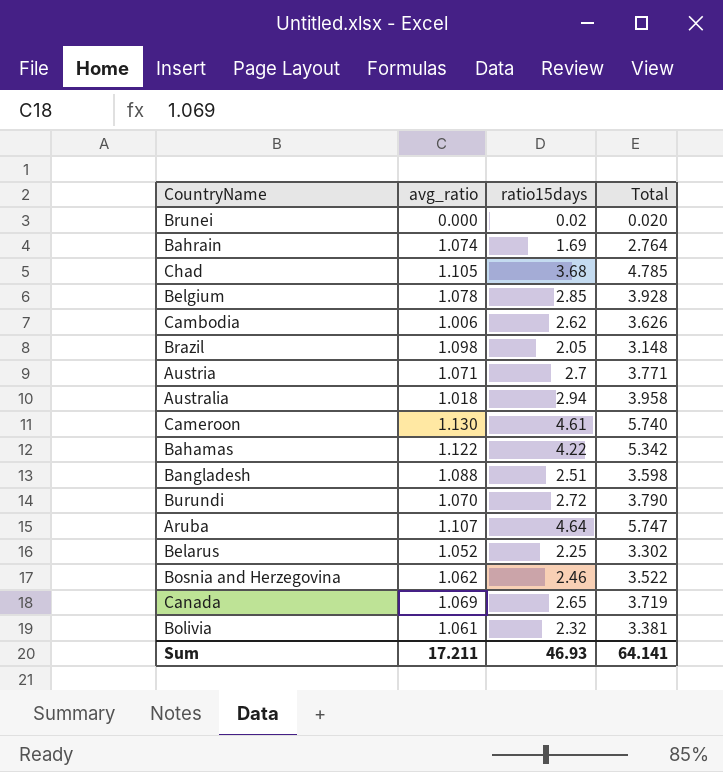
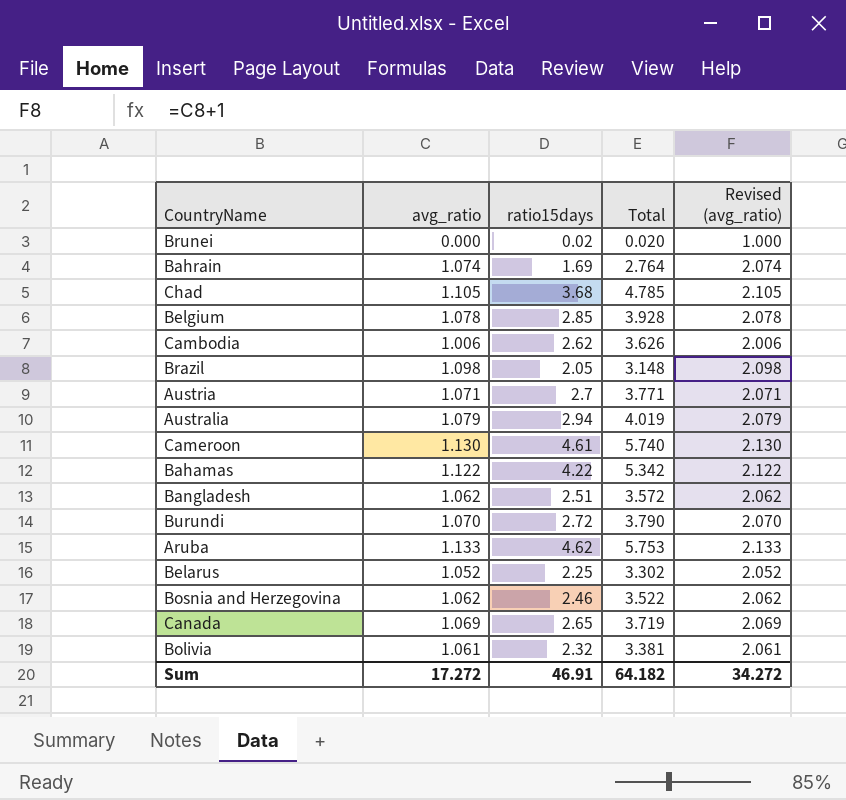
column Revised (avg_ratio) | formula: none -> [avg_ratio] + 1
Australia | avg_ratio: 1.018 -> 1.079
Australia | Total: 3.958 -> 4.019
Bangladesh | avg_ratio: 1.088 -> 1.062
Bangladesh | Total: 3.598 -> 3.572
Aruba | avg_ratio: 1.107 -> 1.133
Aruba | ratio15days: 4.64 -> 4.62
Aruba | Total: 5.747 -> 5.753
Sum | avg_ratio: 17.211 -> 17.272
Sum | ratio15days: 46.93 -> 46.91
Sum | Total: 64.141 -> 64.182

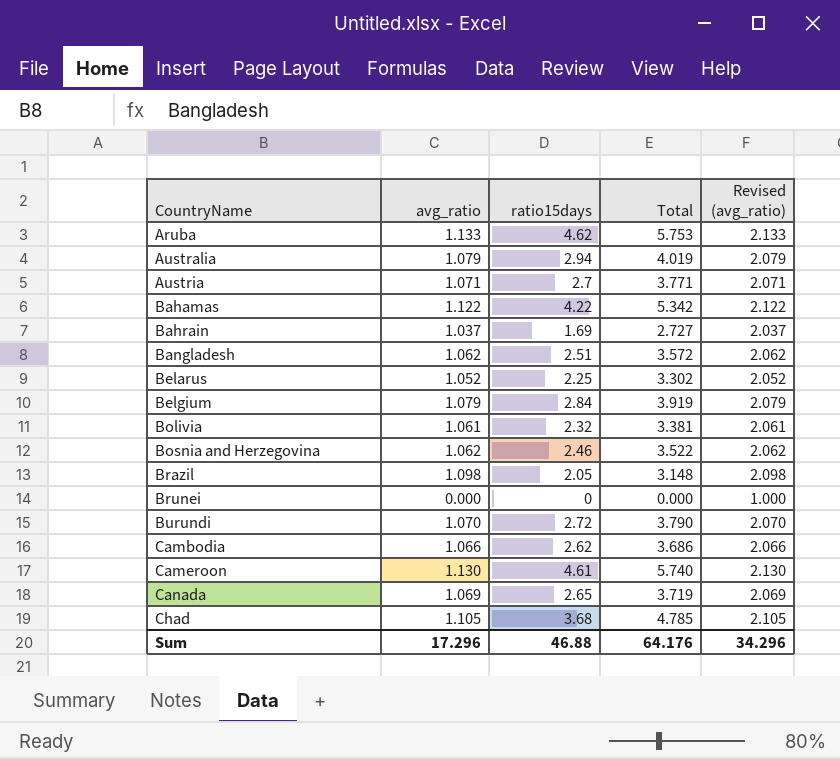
row order: none -> CountryName ascending
Bahrain | avg_ratio: 1.074 -> 1.037
Bahrain | Total: 2.764 -> 2.727
Bahrain | Revised (avg_ratio): 2.074 -> 2.037
Belgium | avg_ratio: 1.078 -> 1.079
Belgium | ratio15days: 2.85 -> 2.84
Belgium | Total: 3.928 -> 3.919
Belgium | Revised (avg_ratio): 2.078 -> 2.079
Brunei | ratio15days: 0.02 -> 0
Brunei | Total: 0.020 -> 0.000
Cambodia | avg_ratio: 1.006 -> 1.066
Cambodia | Total: 3.626 -> 3.686
Cambodia | Revised (avg_ratio): 2.006 -> 2.066
Sum | avg_ratio: 17.272 -> 17.296
Sum | ratio15days: 46.91 -> 46.88
Sum | Total: 64.182 -> 64.176
Sum | Revised (avg_ratio): 34.272 -> 34.296

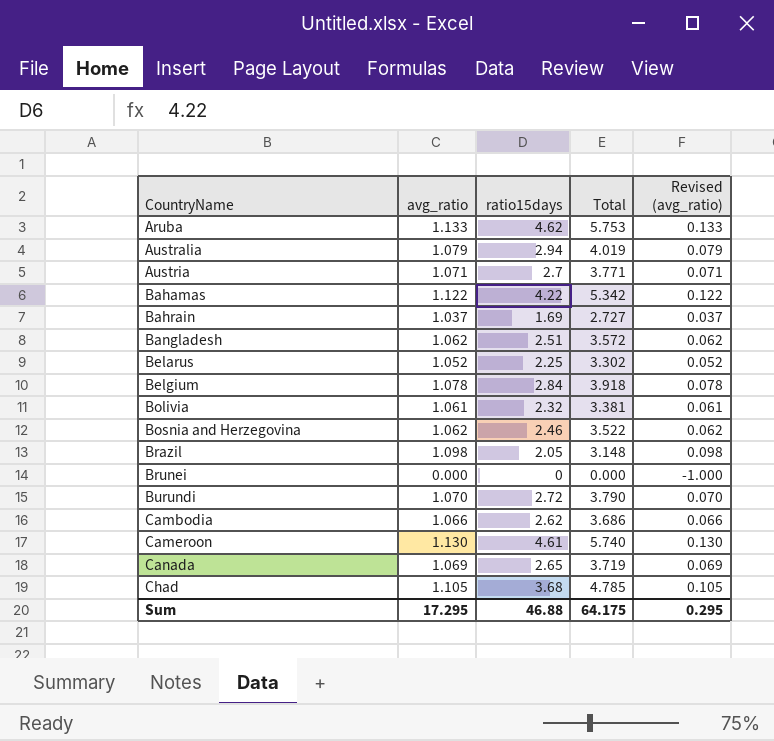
column Revised (avg_ratio) | formula: [avg_ratio] + 1 -> [avg_ratio] - 1
Belgium | avg_ratio: 1.079 -> 1.078
Belgium | Total: 3.919 -> 3.918
Sum | avg_ratio: 17.296 -> 17.295
Sum | Total: 64.176 -> 64.175
Sum | Revised (avg_ratio): 34.296 -> 0.295

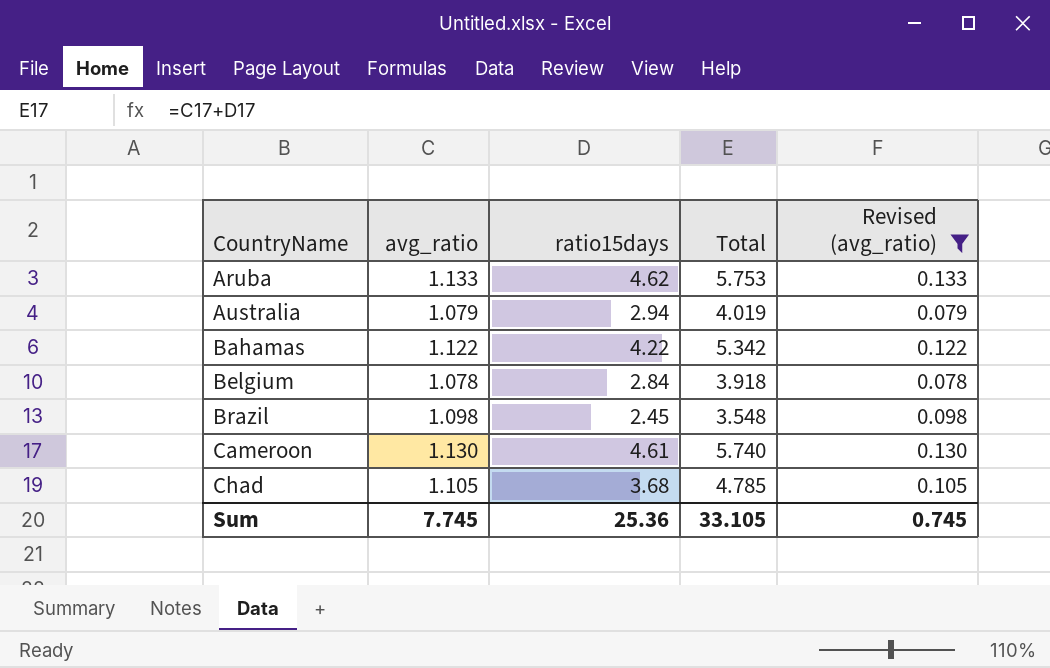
filter: none -> Revised (avg_ratio) >= 0.078
Brazil | ratio15days: 2.05 -> 2.45
Brazil | Total: 3.148 -> 3.548
Sum | avg_ratio: 17.295 -> 7.745
Sum | ratio15days: 46.88 -> 25.36
Sum | Total: 64.175 -> 33.105
Sum | Revised (avg_ratio): 0.295 -> 0.745

